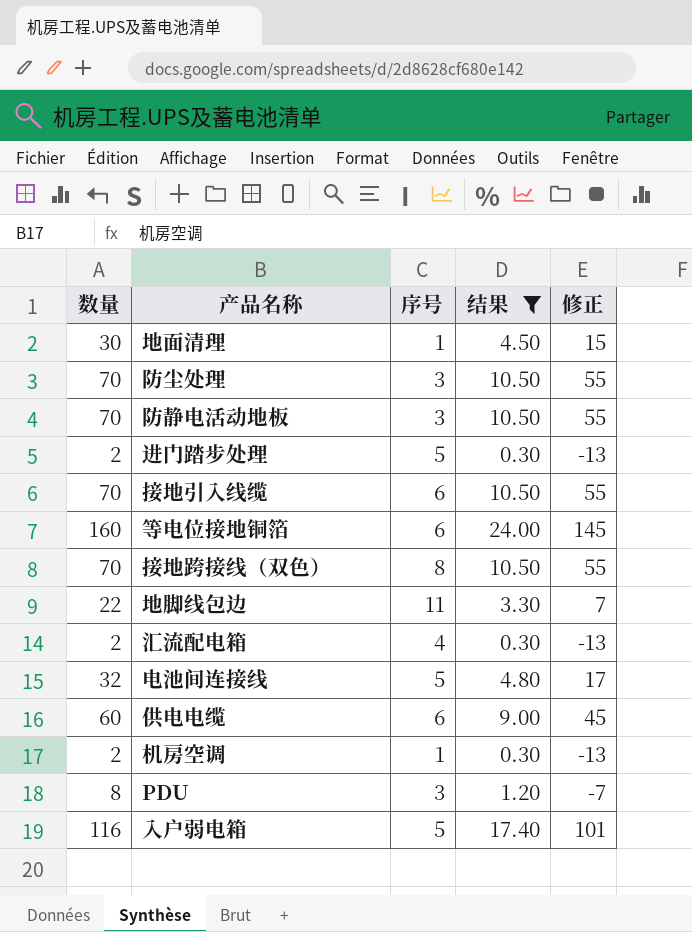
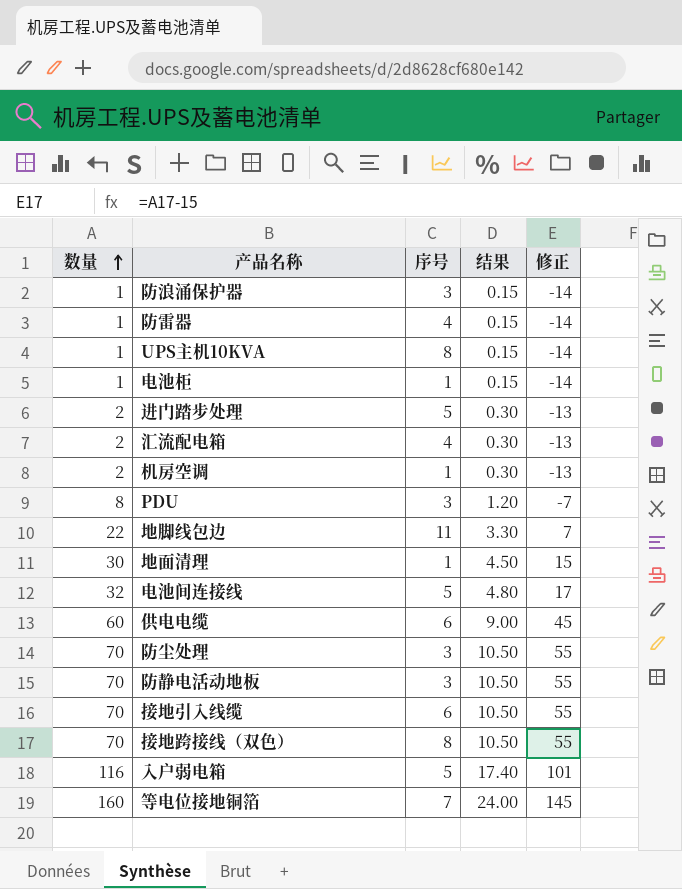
filter: 结果 != 0.15 -> none
row order: none -> 数量 ascending
等电位接地铜箔 | 序号: 6 -> 7

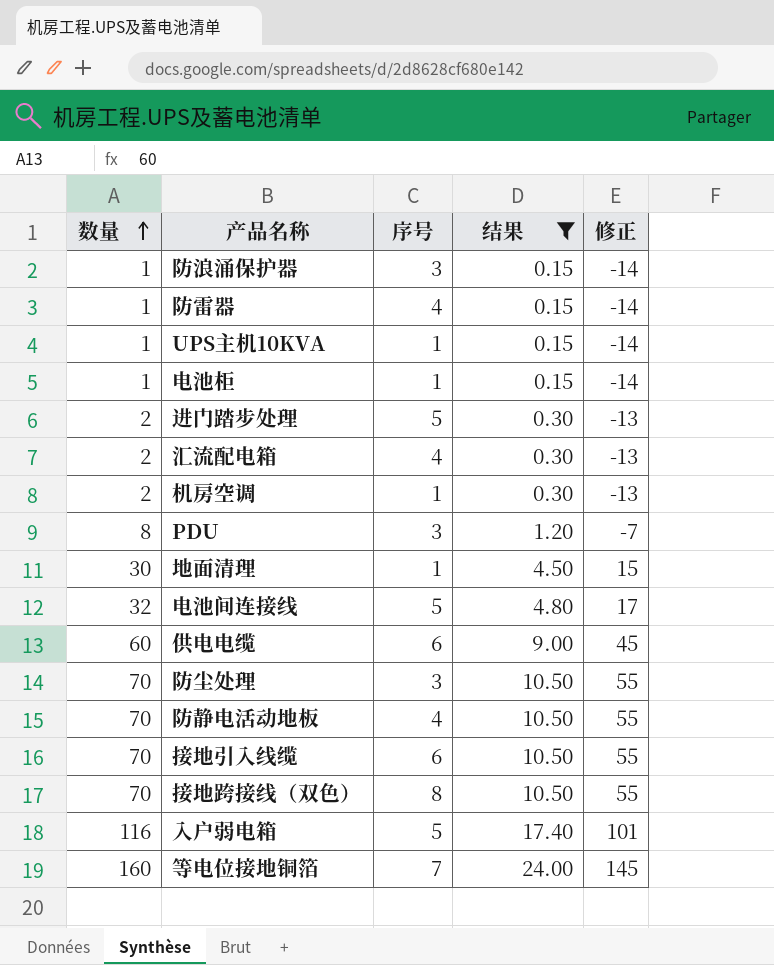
filter: none -> 结果 != 3.30
UPS主机10KVA | 序号: 8 -> 1
防静电活动地板 | 序号: 3 -> 4

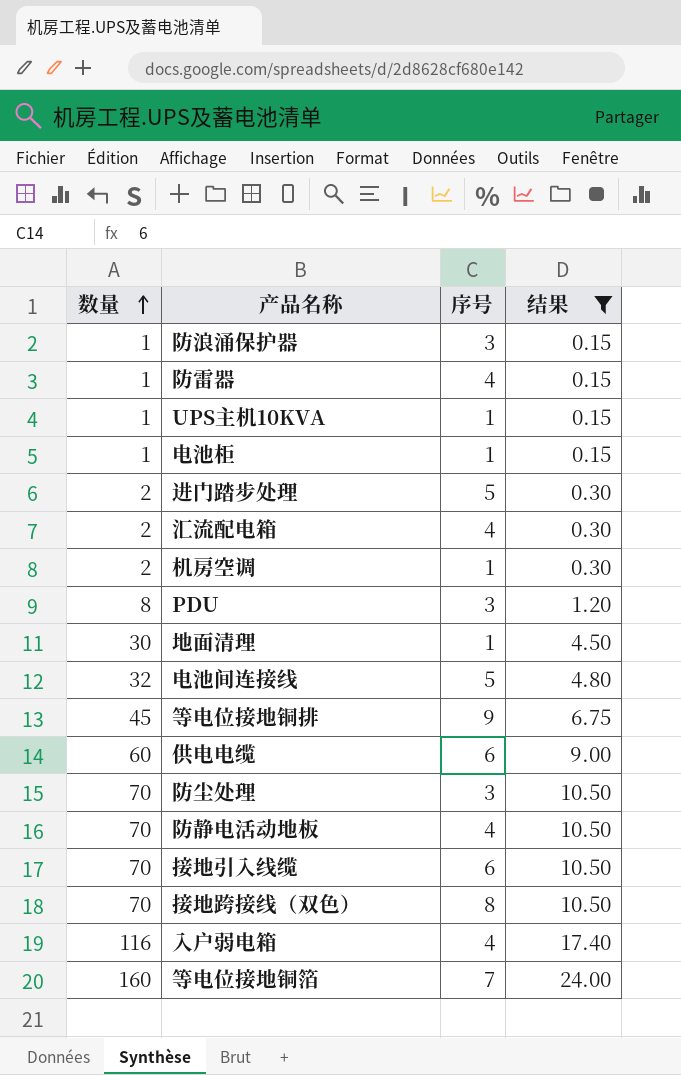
column 修正 | formula: [数量] - 15 -> none
row 等电位接地铜排: none -> 45 | 9 | 6.75
入户弱电箱 | 序号: 5 -> 4

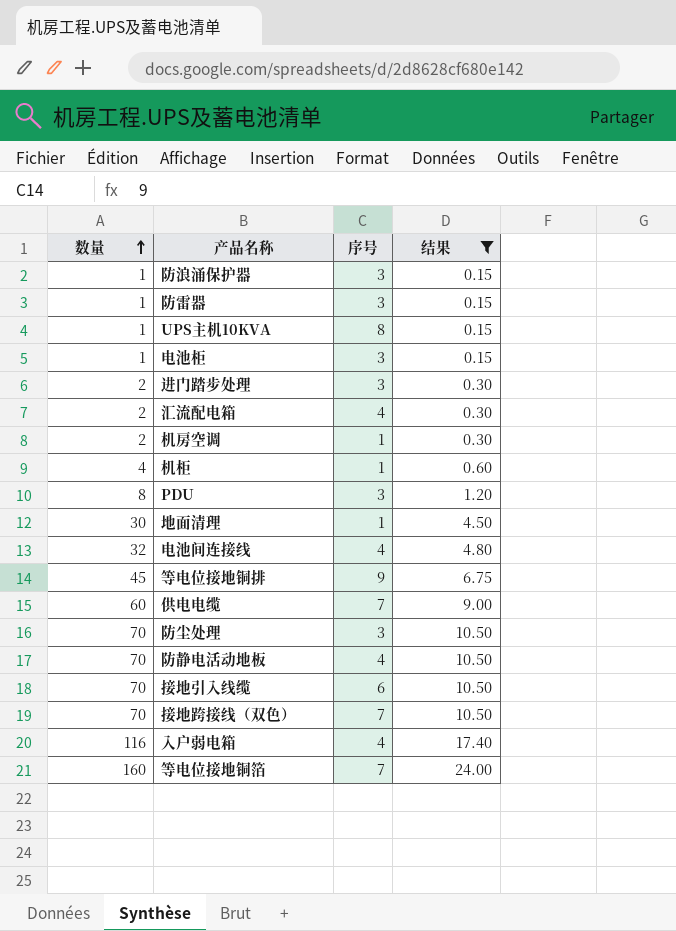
防雷器 | 序号: 4 -> 3
UPS主机10KVA | 序号: 1 -> 8
电池柜 | 序号: 1 -> 3
进门踏步处理 | 序号: 5 -> 3
row 机柜: none -> 4 | 1 | 0.60
电池间连接线 | 序号: 5 -> 4
供电电缆 | 序号: 6 -> 7
接地跨接线（双色） | 序号: 8 -> 7

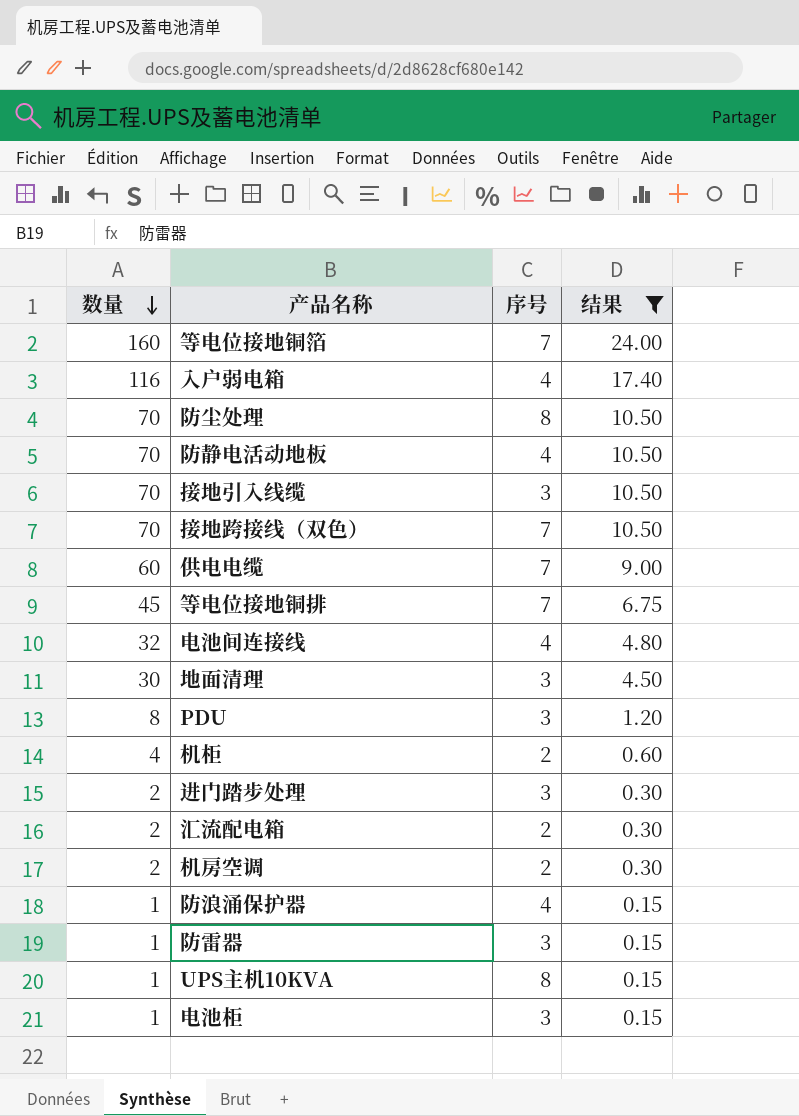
row order: 数量 ascending -> 数量 descending
防尘处理 | 序号: 3 -> 8
接地引入线缆 | 序号: 6 -> 3
等电位接地铜排 | 序号: 9 -> 7
地面清理 | 序号: 1 -> 3
机柜 | 序号: 1 -> 2
汇流配电箱 | 序号: 4 -> 2
机房空调 | 序号: 1 -> 2
防浪涌保护器 | 序号: 3 -> 4

